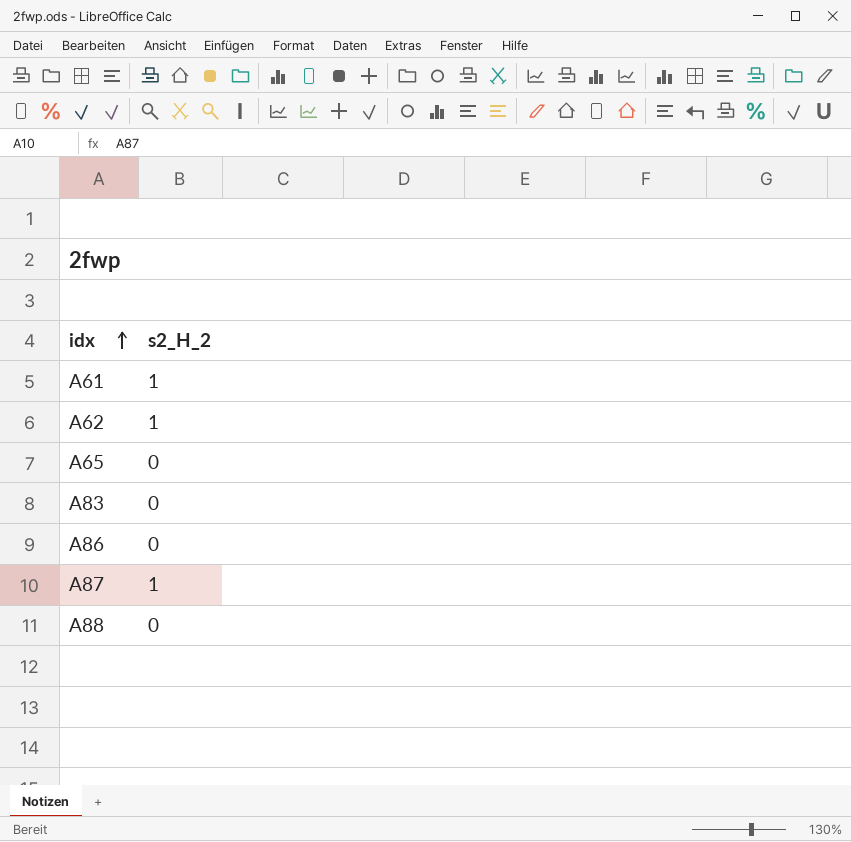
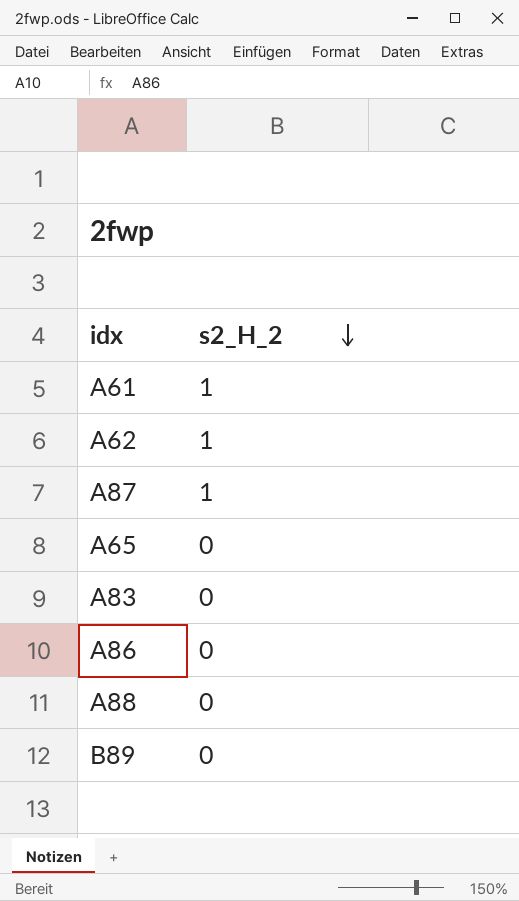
row order: idx ascending -> s2_H_2 descending
row B89: none -> 0

